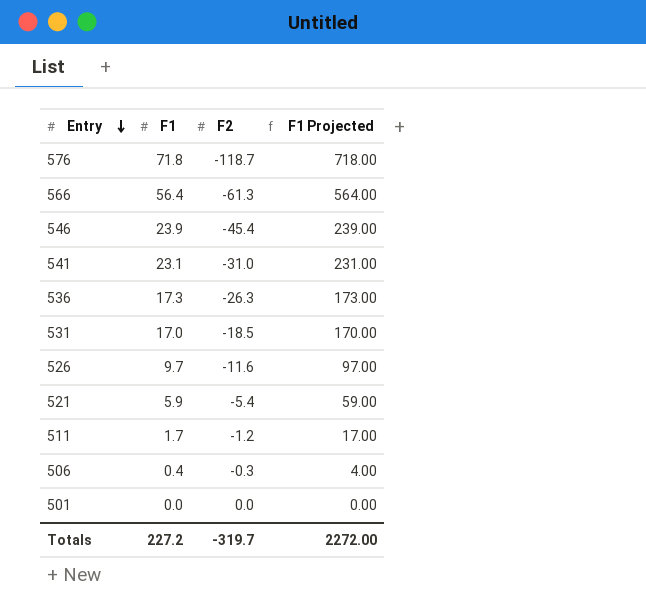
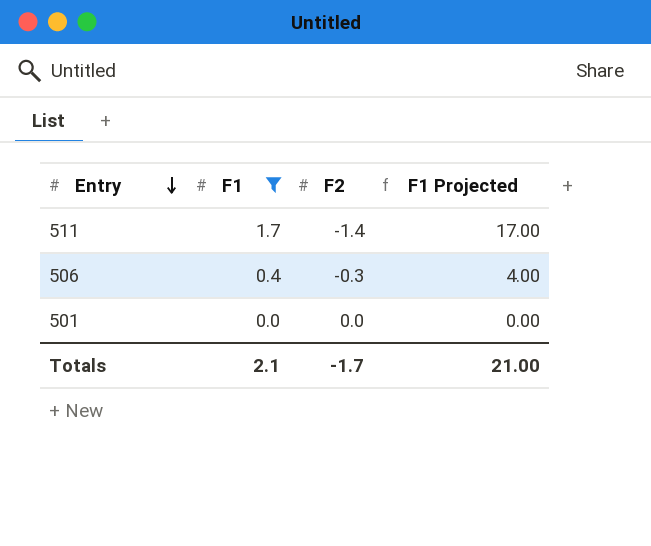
filter: none -> F1 <= 1.7
511 | F2: -1.2 -> -1.4
Totals | F1: 227.2 -> 2.1
Totals | F2: -319.7 -> -1.7
Totals | F1 Projected: 2272.00 -> 21.00

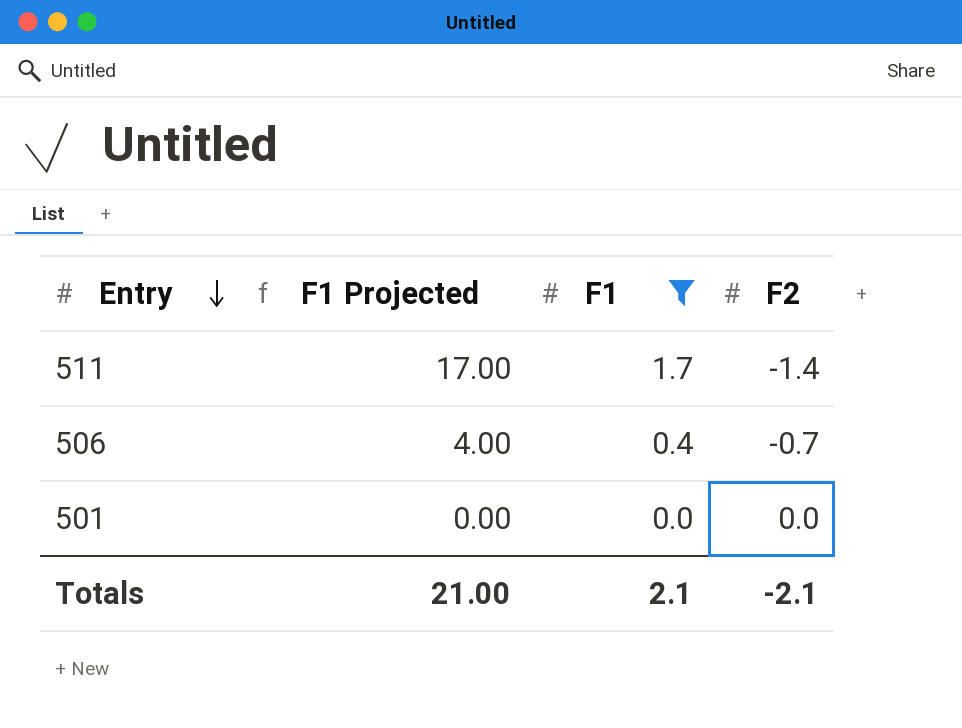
column F1 Projected | position: 4 -> 2
506 | F2: -0.3 -> -0.7
Totals | F2: -1.7 -> -2.1

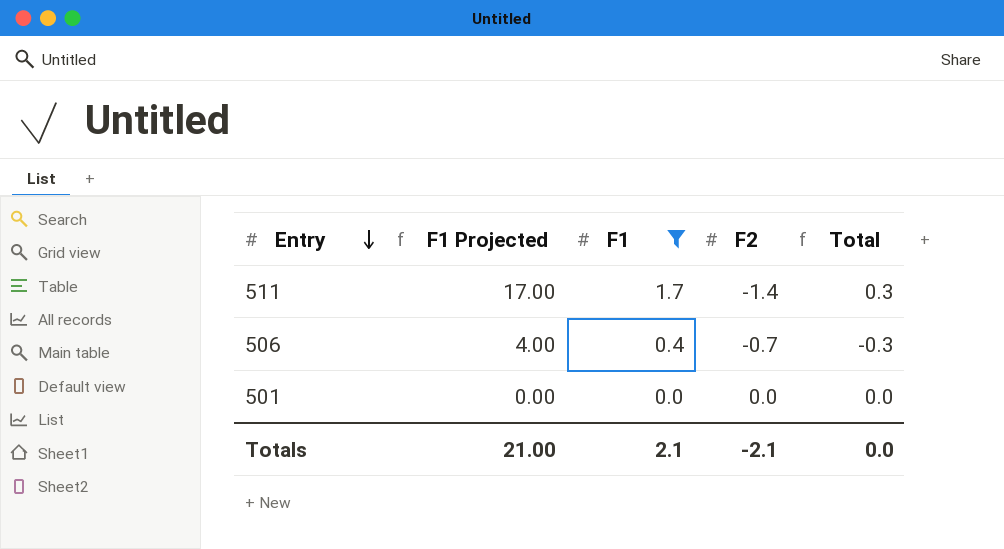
column Total | formula: none -> [F1] + [F2]

